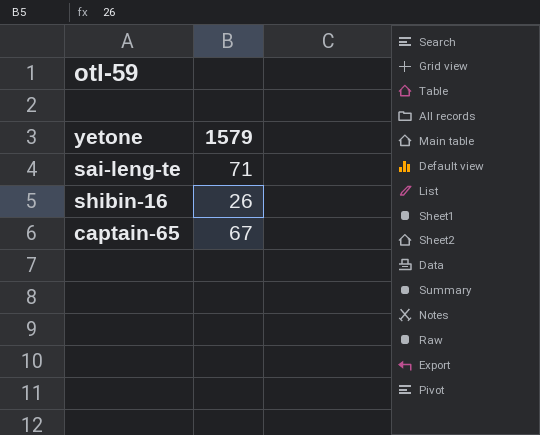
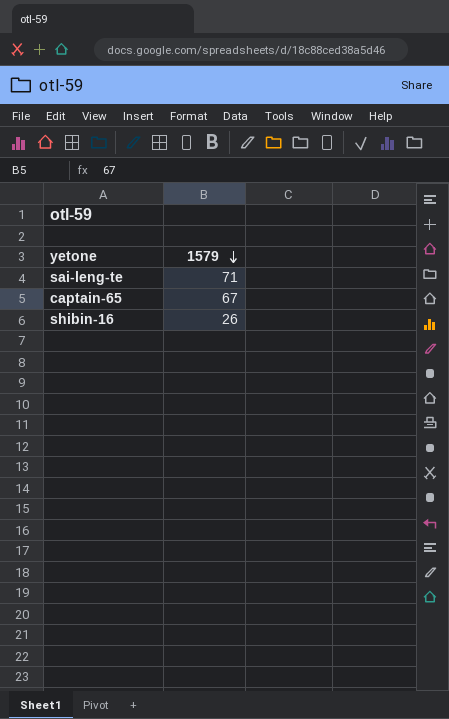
row order: none -> 1579 descending

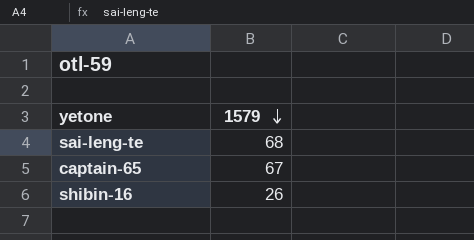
sai-leng-te | 1579: 71 -> 68

